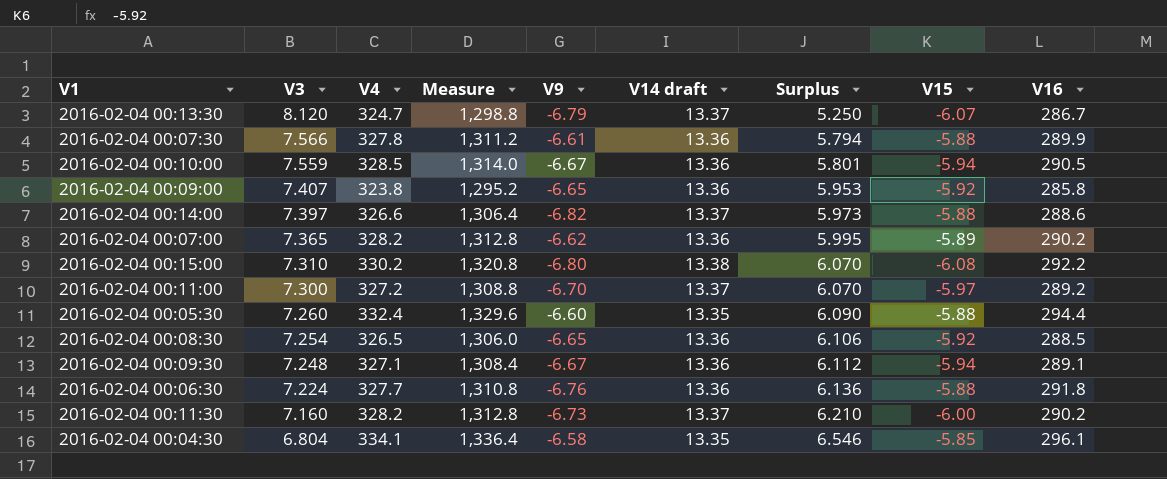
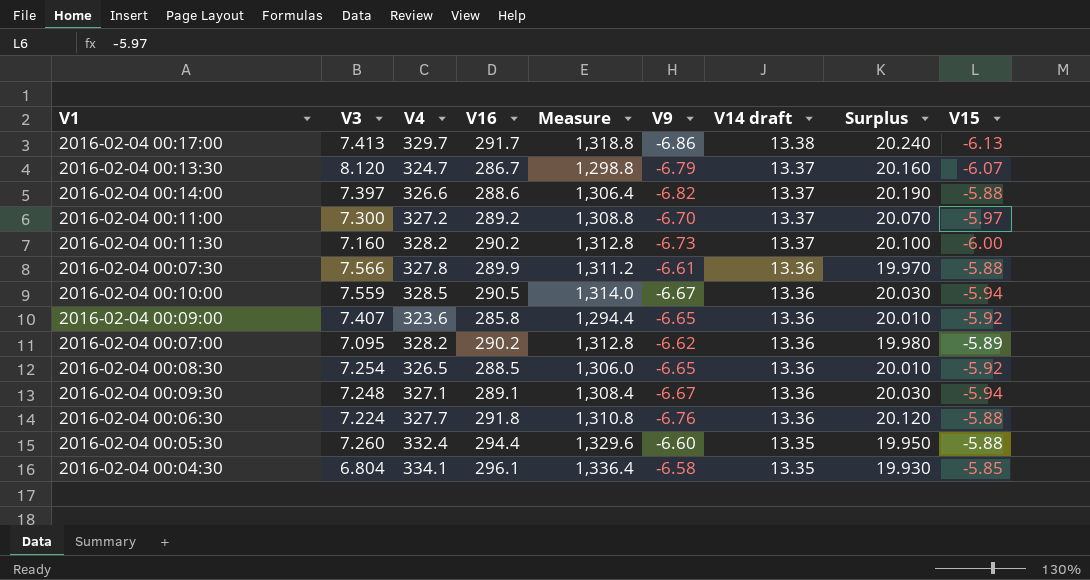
row order: V3 descending -> V14 draft descending
column V16 | position: 9 -> 4
column Surplus | formula: [V14 draft] - [V3] -> [V14 draft] - [V9]
row 2016-02-04 00:15:00: 7.310 | 330.2 | 1,320.8 | -6.80 | 13.38 | 6.070 | -6.08 | 292.2 -> none
row 2016-02-04 00:17:00: none -> 7.413 | 329.7 | 291.7 | 1,318.8 | -6.86 | 13.38 | 20.240 | -6.13
2016-02-04 00:09:00 | V4: 323.8 -> 323.6
2016-02-04 00:09:00 | Measure: 1,295.2 -> 1,294.4
2016-02-04 00:07:00 | V3: 7.365 -> 7.095

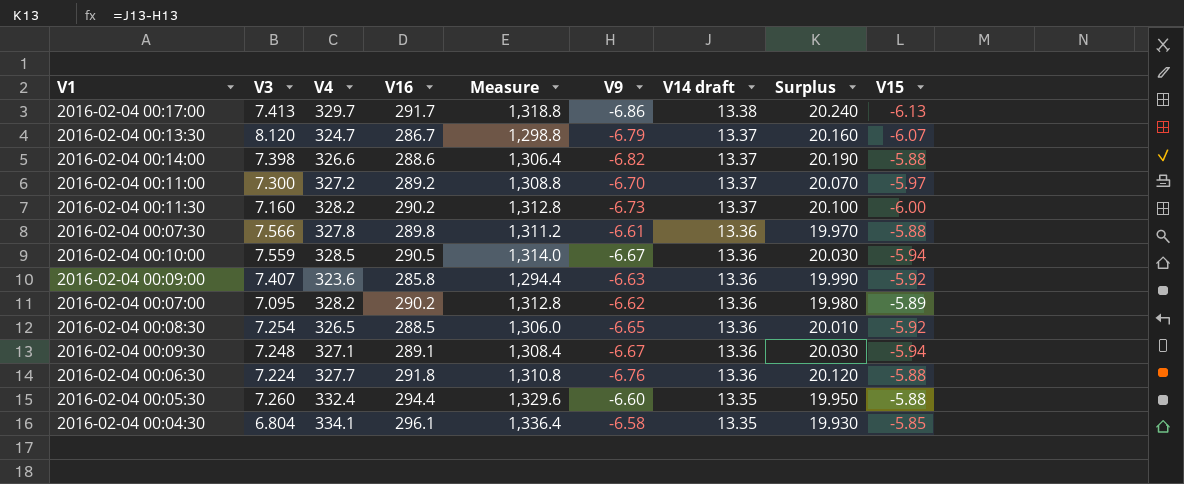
2016-02-04 00:14:00 | V3: 7.397 -> 7.398
2016-02-04 00:07:30 | V16: 289.9 -> 289.8
2016-02-04 00:09:00 | V9: -6.65 -> -6.63
2016-02-04 00:09:00 | Surplus: 20.010 -> 19.990

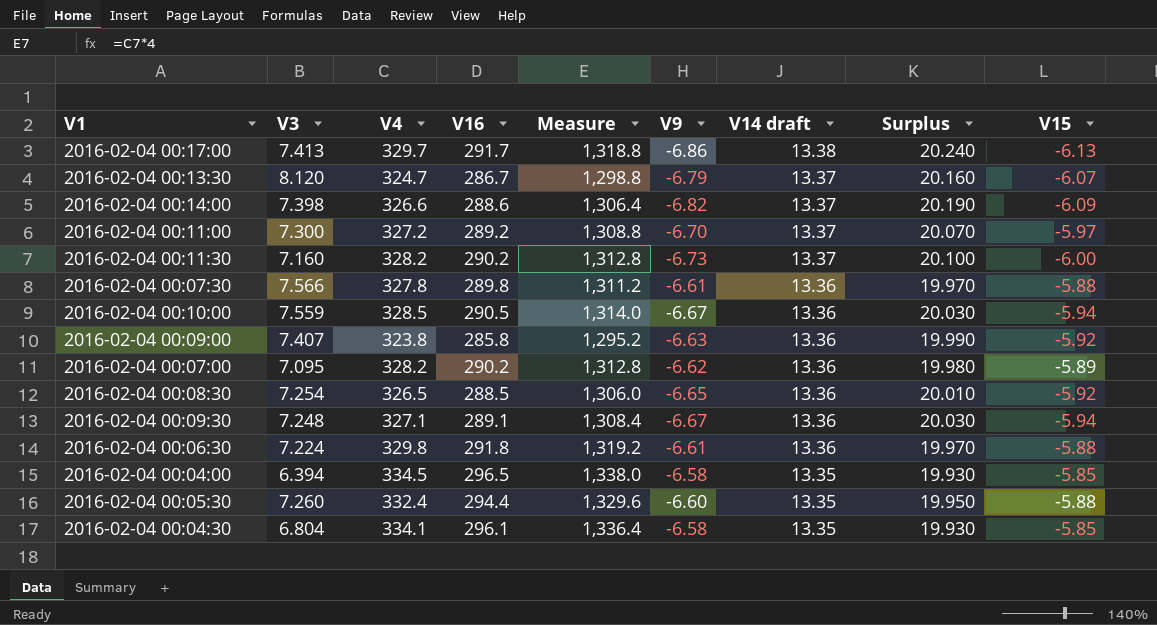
2016-02-04 00:14:00 | V15: -5.88 -> -6.09
2016-02-04 00:09:00 | V4: 323.6 -> 323.8
2016-02-04 00:09:00 | Measure: 1,294.4 -> 1,295.2
2016-02-04 00:06:30 | V4: 327.7 -> 329.8
2016-02-04 00:06:30 | Measure: 1,310.8 -> 1,319.2
2016-02-04 00:06:30 | V9: -6.76 -> -6.61
2016-02-04 00:06:30 | Surplus: 20.120 -> 19.970
row 2016-02-04 00:04:00: none -> 6.394 | 334.5 | 296.5 | 1,338.0 | -6.58 | 13.35 | 19.930 | -5.85

